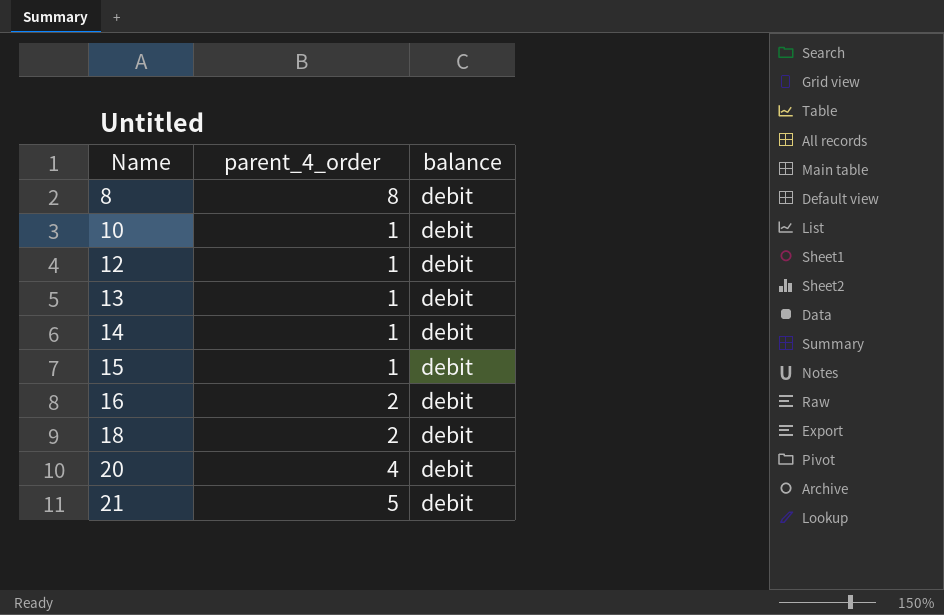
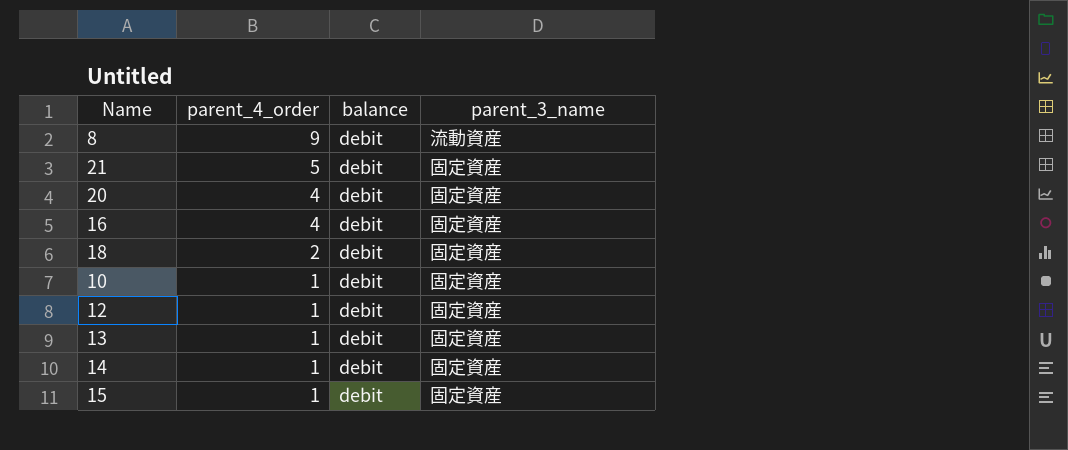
row order: Name ascending -> parent_4_order descending
column parent_3_name | position: none -> 4
8 | parent_4_order: 8 -> 9
16 | parent_4_order: 2 -> 4

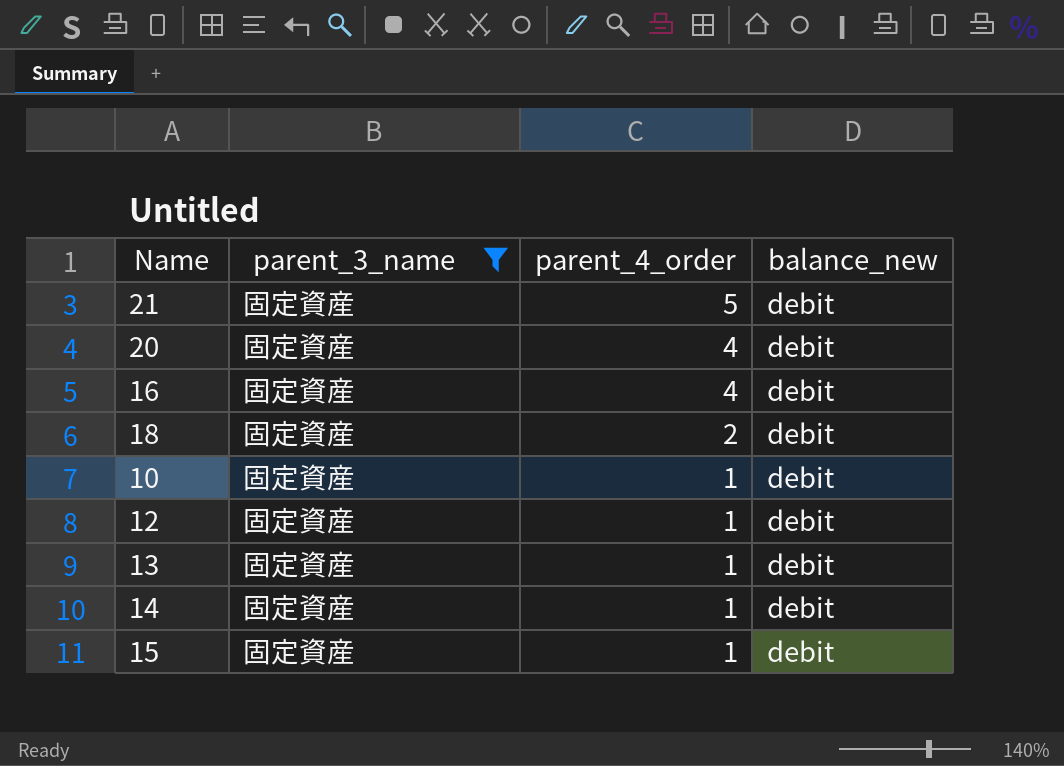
filter: none -> parent_3_name = 固定資産
column parent_3_name | position: 4 -> 2
column name: balance -> balance_new

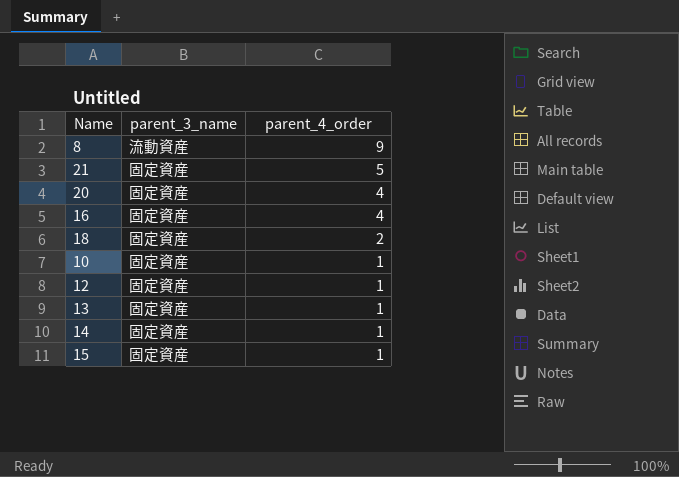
filter: parent_3_name = 固定資産 -> none
column balance_new | position: 4 -> none

